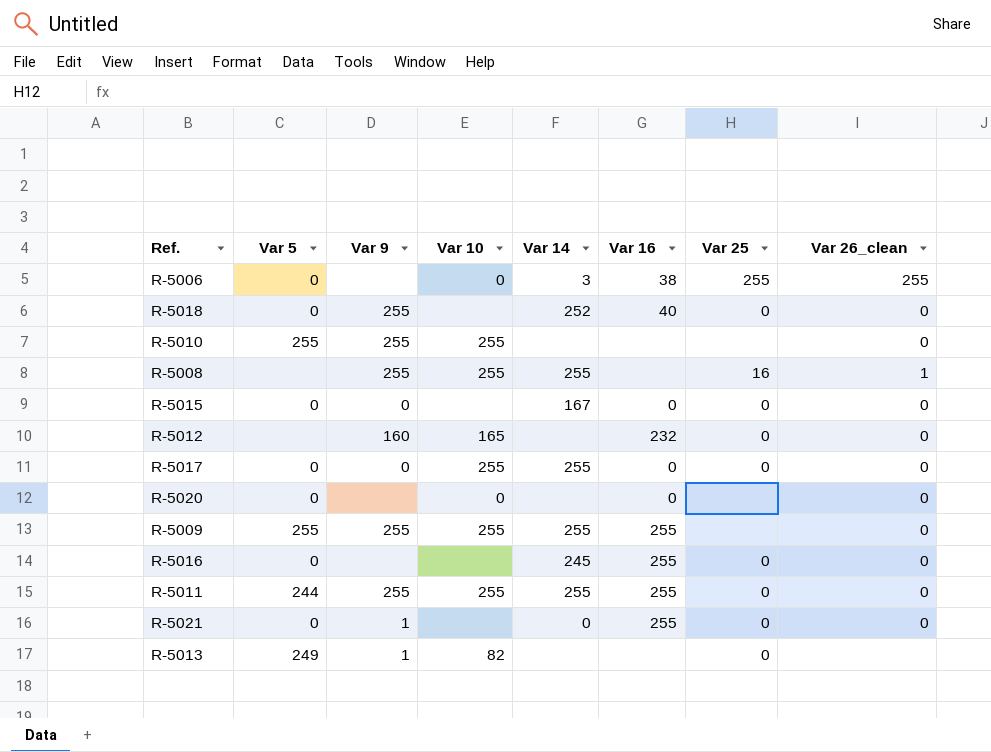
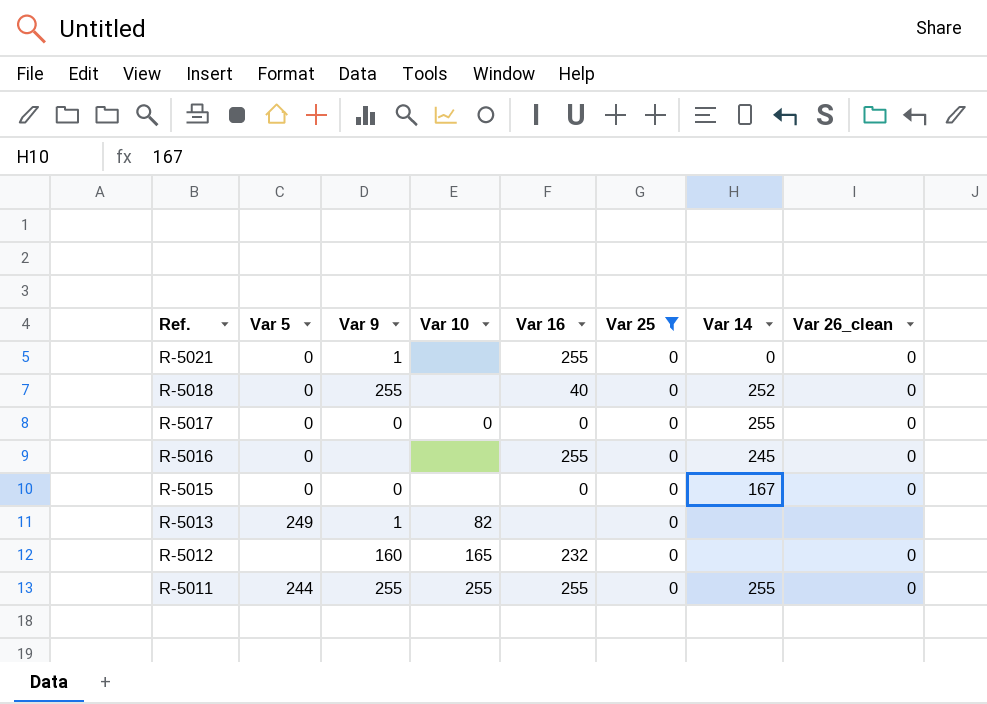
filter: none -> Var 25 = 0
row order: none -> Ref. descending
column Var 14 | position: 5 -> 7
R-5017 | Var 10: 255 -> 0

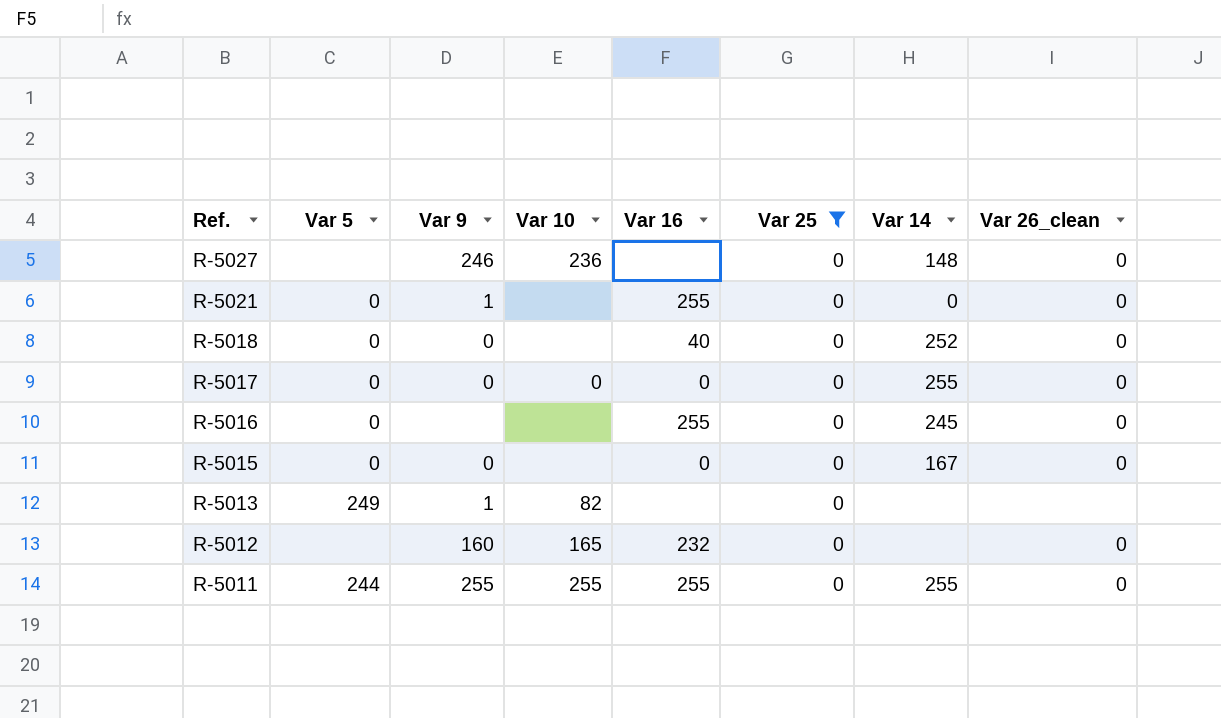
row R-5027: none -> none | 246 | 236 | none | 0 | 148 | 0
R-5018 | Var 9: 255 -> 0

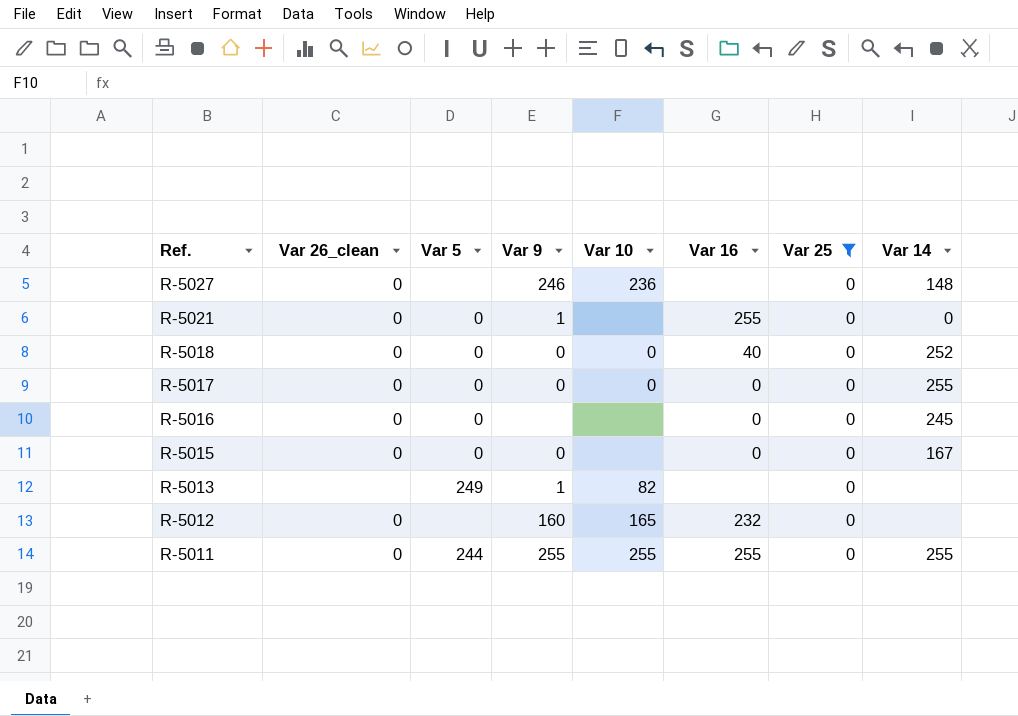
column Var 26_clean | position: 8 -> 2
R-5018 | Var 10: none -> 0
R-5016 | Var 16: 255 -> 0

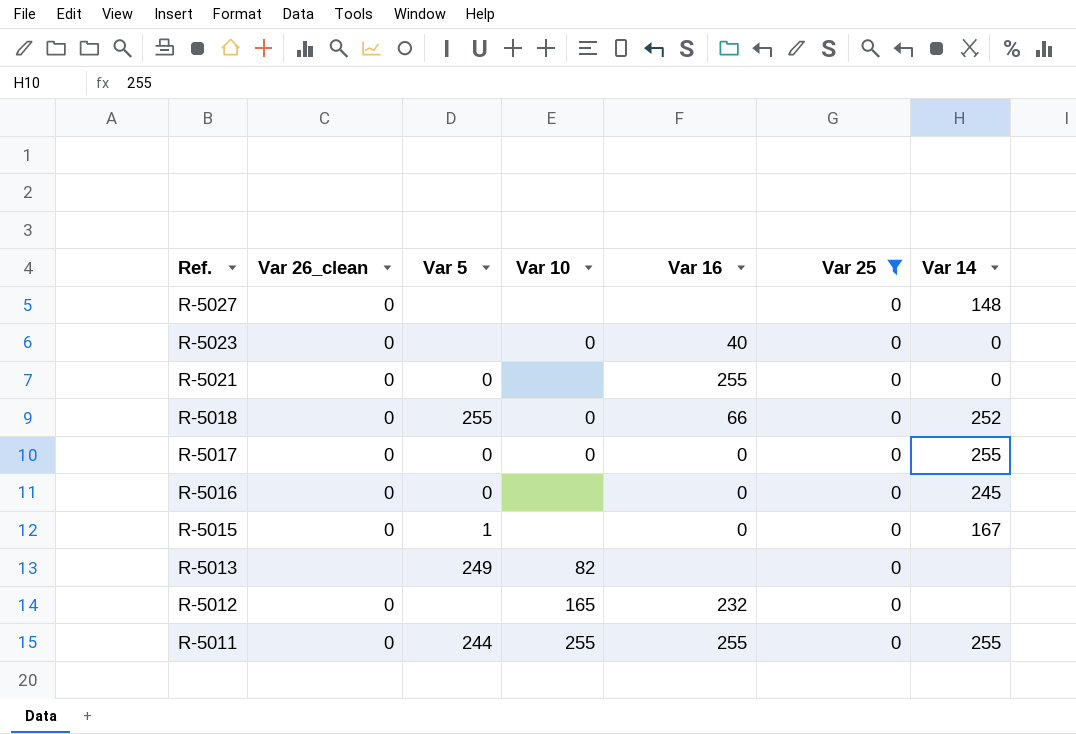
column Var 9 | position: 4 -> none
R-5027 | Var 10: 236 -> none
row R-5023: none -> 0 | none | 0 | 40 | 0 | 0
R-5018 | Var 5: 0 -> 255
R-5018 | Var 16: 40 -> 66
R-5015 | Var 5: 0 -> 1

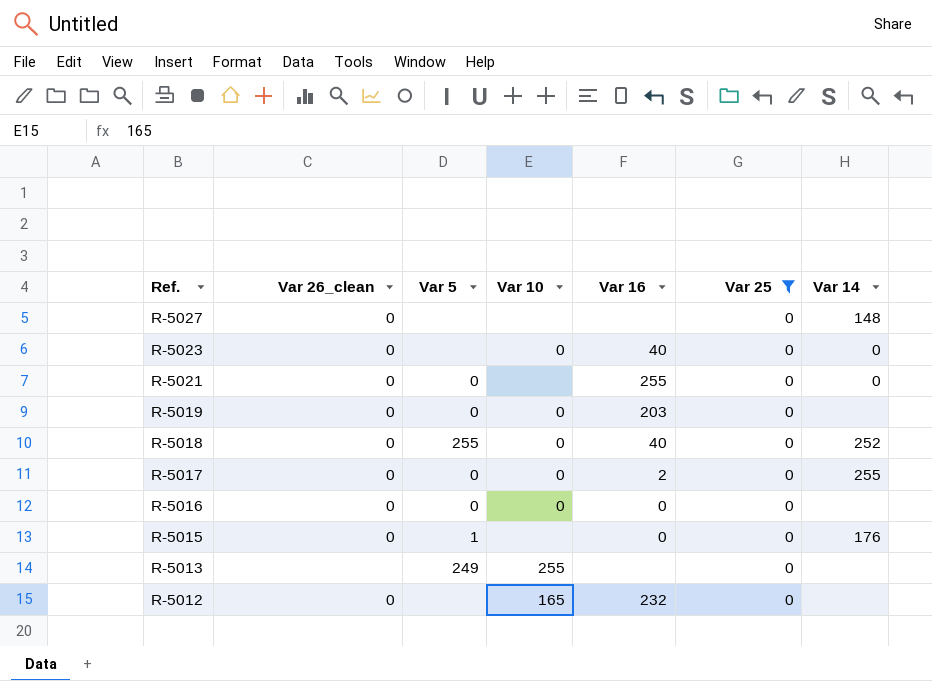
row R-5011: 0 | 244 | 255 | 255 | 0 | 255 -> none
row R-5019: none -> 0 | 0 | 0 | 203 | 0 | none
R-5018 | Var 16: 66 -> 40
R-5017 | Var 16: 0 -> 2
R-5016 | Var 10: none -> 0
R-5016 | Var 14: 245 -> none
R-5015 | Var 14: 167 -> 176
R-5013 | Var 10: 82 -> 255

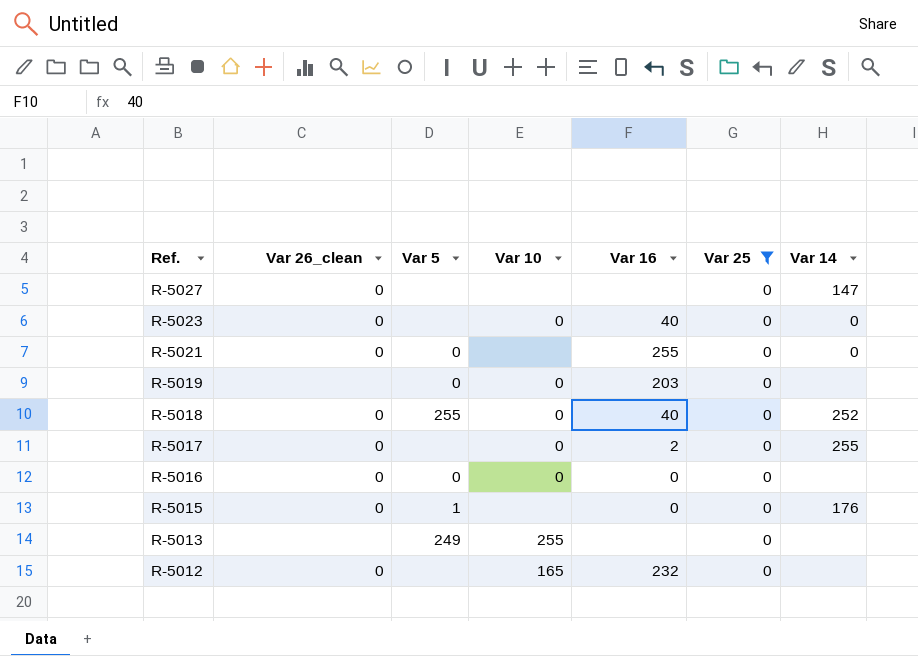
R-5027 | Var 14: 148 -> 147
R-5019 | Var 26_clean: 0 -> none
R-5017 | Var 5: 0 -> none

